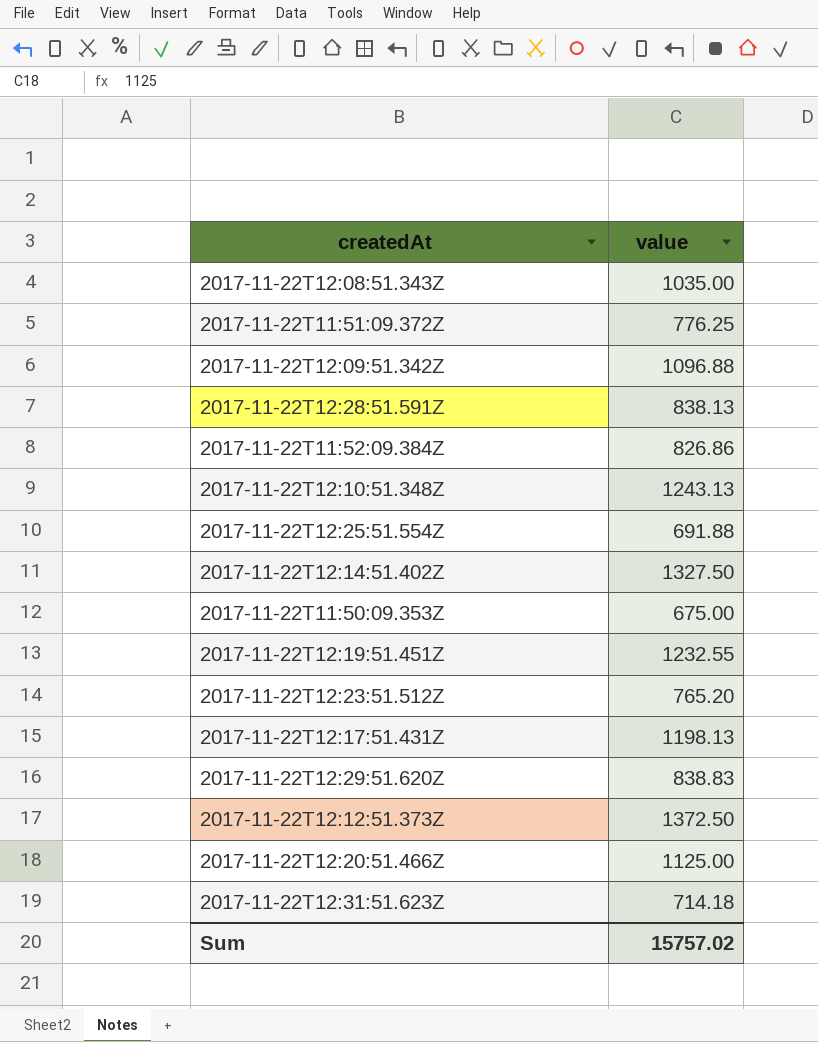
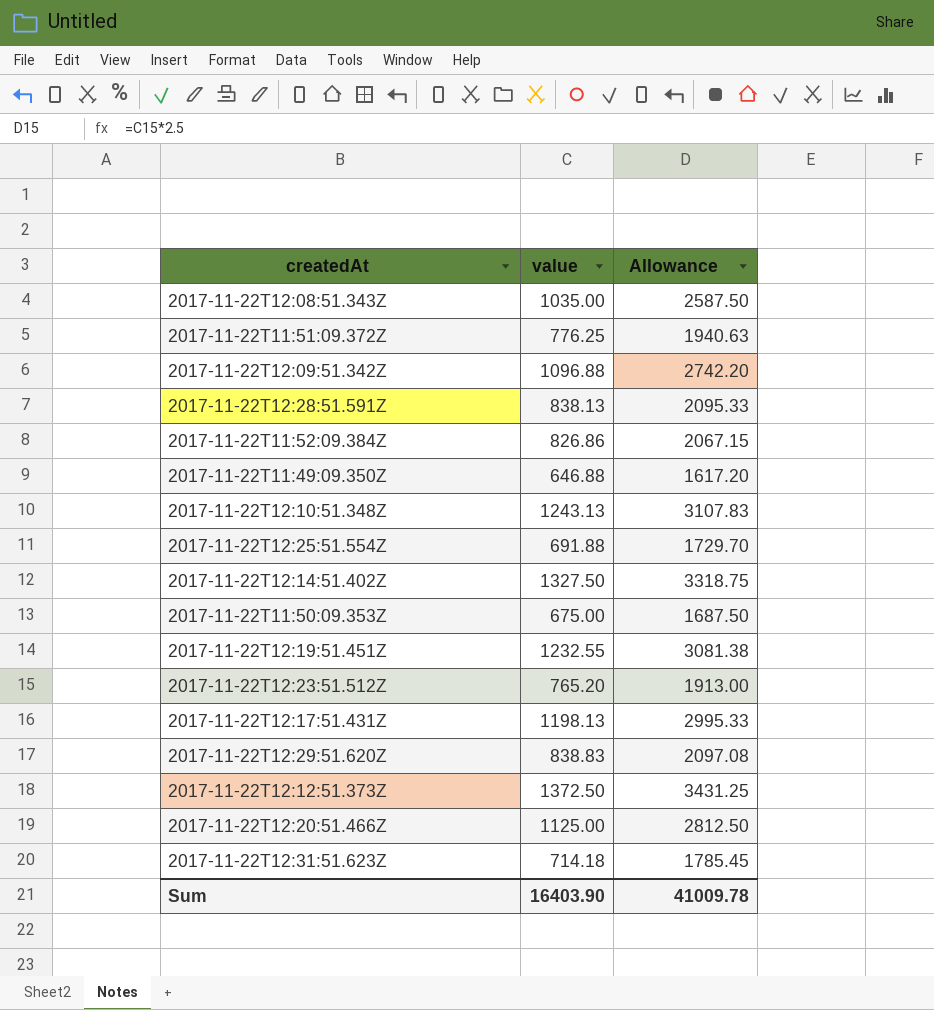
column Allowance | formula: none -> [value] * 2.5
row 2017-11-22T11:49:09.350Z: none -> 646.88 | 1617.20
Sum | value: 15757.02 -> 16403.90

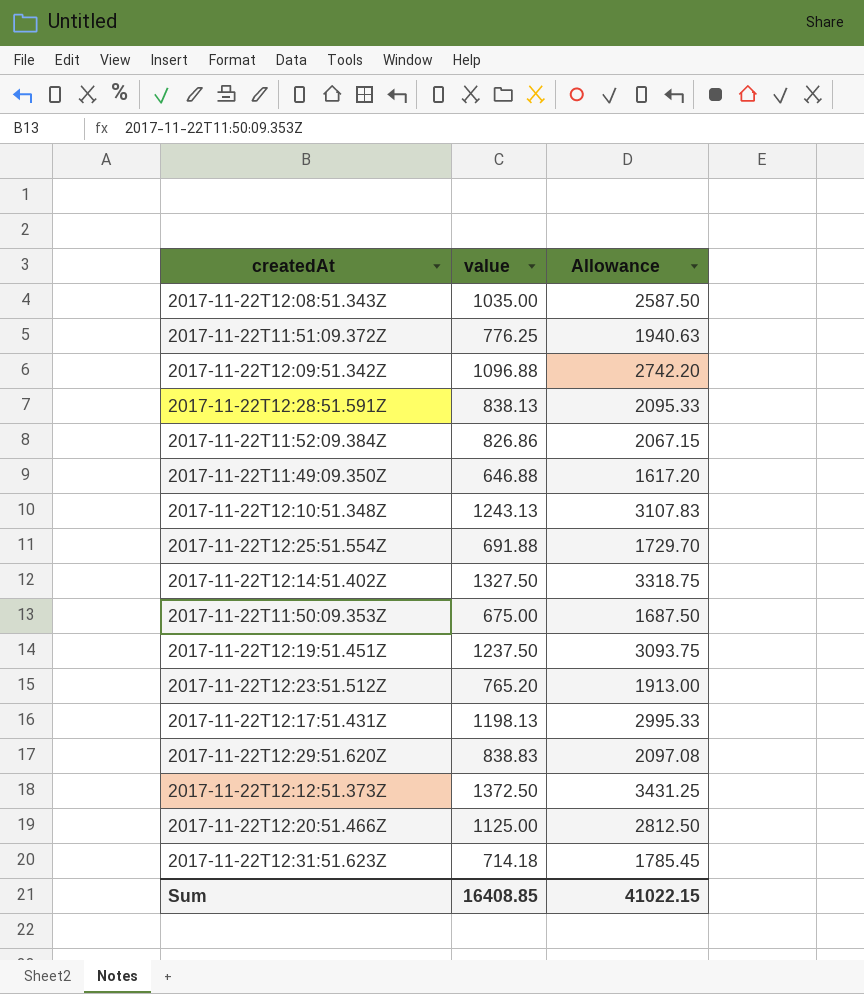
2017-11-22T12:19:51.451Z | value: 1232.55 -> 1237.50
2017-11-22T12:19:51.451Z | Allowance: 3081.38 -> 3093.75
Sum | value: 16403.90 -> 16408.85
Sum | Allowance: 41009.78 -> 41022.15

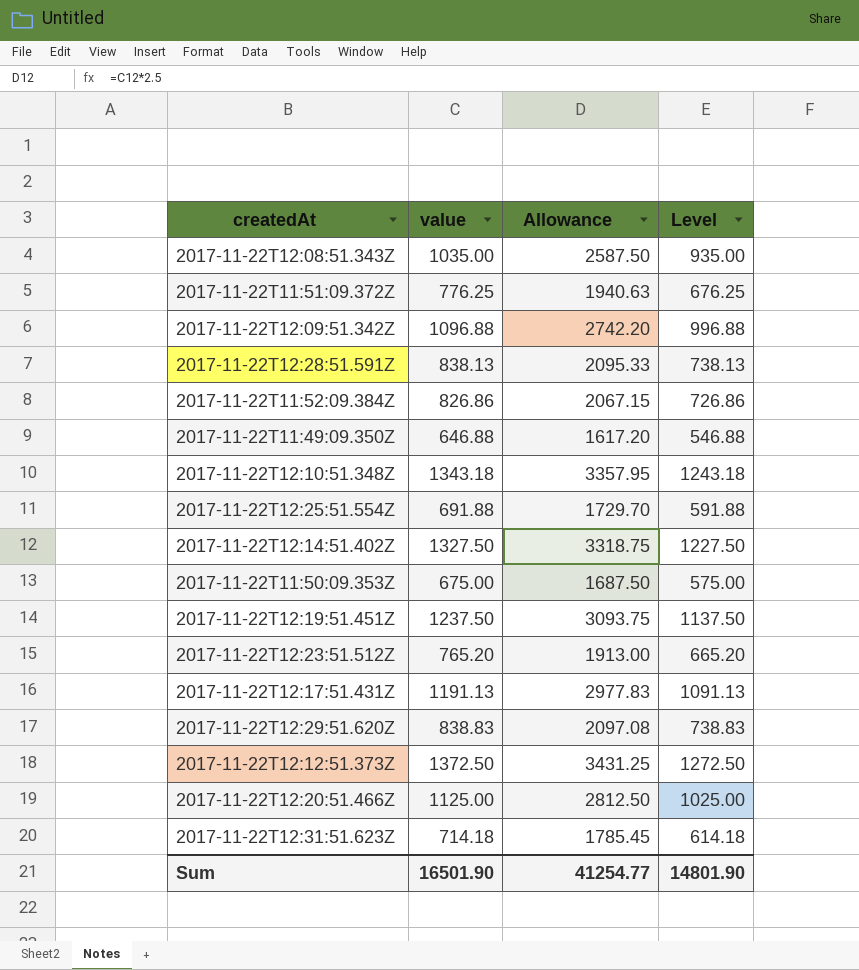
column Level | formula: none -> [value] - 100
2017-11-22T12:10:51.348Z | value: 1243.13 -> 1343.18
2017-11-22T12:10:51.348Z | Allowance: 3107.83 -> 3357.95
2017-11-22T12:17:51.431Z | value: 1198.13 -> 1191.13
2017-11-22T12:17:51.431Z | Allowance: 2995.33 -> 2977.83
Sum | value: 16408.85 -> 16501.90
Sum | Allowance: 41022.15 -> 41254.77

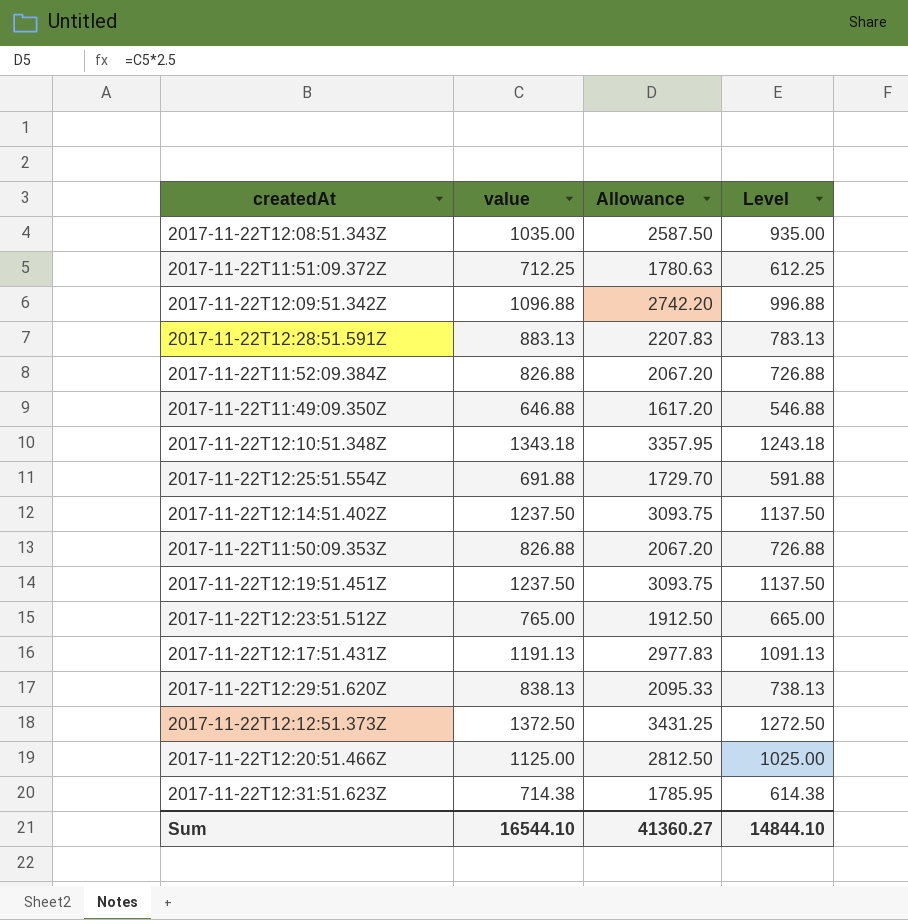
2017-11-22T11:51:09.372Z | value: 776.25 -> 712.25
2017-11-22T11:51:09.372Z | Allowance: 1940.63 -> 1780.63
2017-11-22T11:51:09.372Z | Level: 676.25 -> 612.25
2017-11-22T12:28:51.591Z | value: 838.13 -> 883.13
2017-11-22T12:28:51.591Z | Allowance: 2095.33 -> 2207.83
2017-11-22T12:28:51.591Z | Level: 738.13 -> 783.13
2017-11-22T11:52:09.384Z | value: 826.86 -> 826.88
2017-11-22T11:52:09.384Z | Allowance: 2067.15 -> 2067.20
2017-11-22T11:52:09.384Z | Level: 726.86 -> 726.88
2017-11-22T12:14:51.402Z | value: 1327.50 -> 1237.50
2017-11-22T12:14:51.402Z | Allowance: 3318.75 -> 3093.75
2017-11-22T12:14:51.402Z | Level: 1227.50 -> 1137.50
2017-11-22T11:50:09.353Z | value: 675.00 -> 826.88
2017-11-22T11:50:09.353Z | Allowance: 1687.50 -> 2067.20
2017-11-22T11:50:09.353Z | Level: 575.00 -> 726.88
2017-11-22T12:23:51.512Z | value: 765.20 -> 765.00
2017-11-22T12:23:51.512Z | Allowance: 1913.00 -> 1912.50
2017-11-22T12:23:51.512Z | Level: 665.20 -> 665.00
2017-11-22T12:29:51.620Z | value: 838.83 -> 838.13
2017-11-22T12:29:51.620Z | Allowance: 2097.08 -> 2095.33
2017-11-22T12:29:51.620Z | Level: 738.83 -> 738.13
2017-11-22T12:31:51.623Z | value: 714.18 -> 714.38
2017-11-22T12:31:51.623Z | Allowance: 1785.45 -> 1785.95
2017-11-22T12:31:51.623Z | Level: 614.18 -> 614.38
Sum | value: 16501.90 -> 16544.10
Sum | Allowance: 41254.77 -> 41360.27
Sum | Level: 14801.90 -> 14844.10

